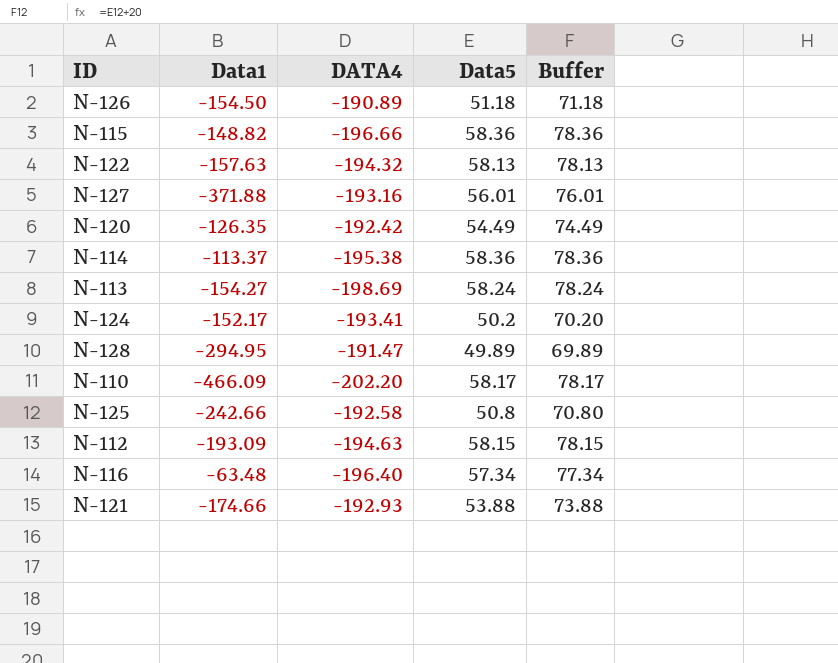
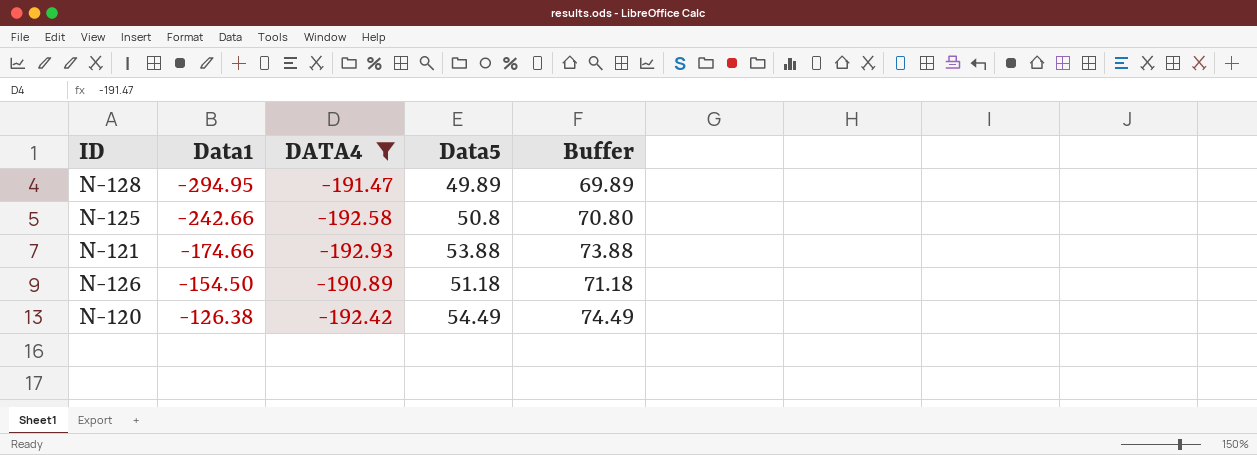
filter: none -> DATA4 >= -192.93
row order: none -> Data1 ascending
N-120 | Data1: -126.35 -> -126.38

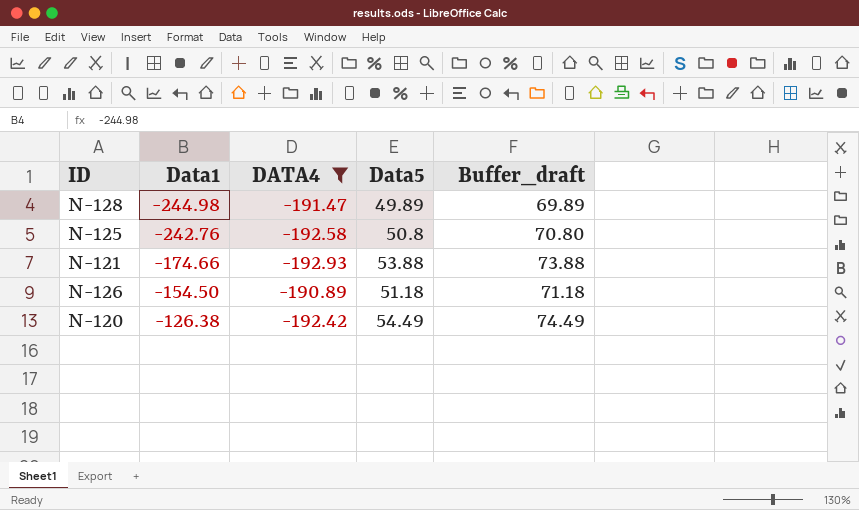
column name: Buffer -> Buffer_draft
N-128 | Data1: -294.95 -> -244.98
N-125 | Data1: -242.66 -> -242.76

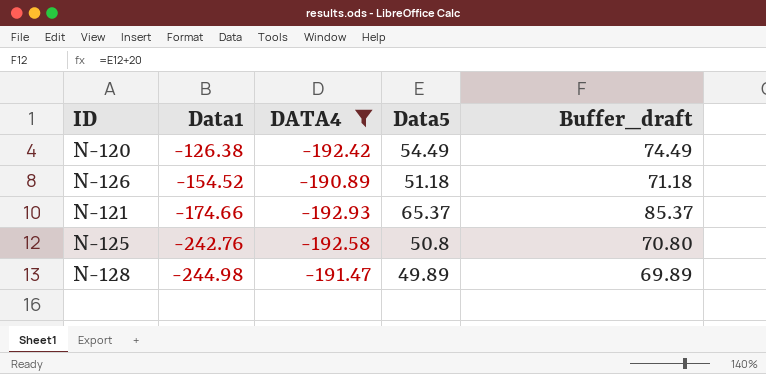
row order: Data1 ascending -> Data1 descending
N-126 | Data1: -154.50 -> -154.52
N-121 | Data5: 53.88 -> 65.37
N-121 | Buffer_draft: 73.88 -> 85.37

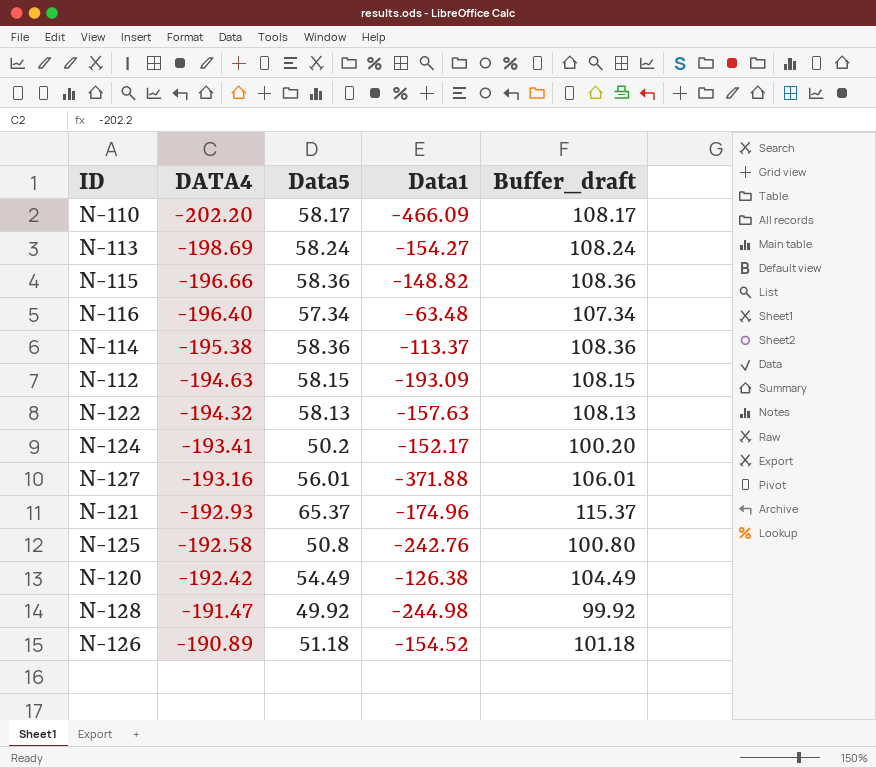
filter: DATA4 >= -192.93 -> none
row order: Data1 descending -> DATA4 ascending
column Data1 | position: 2 -> 4
column Buffer_draft | formula: [Data5] + 20 -> [Data5] + 50
N-121 | Data1: -174.66 -> -174.96
N-128 | Data5: 49.89 -> 49.92

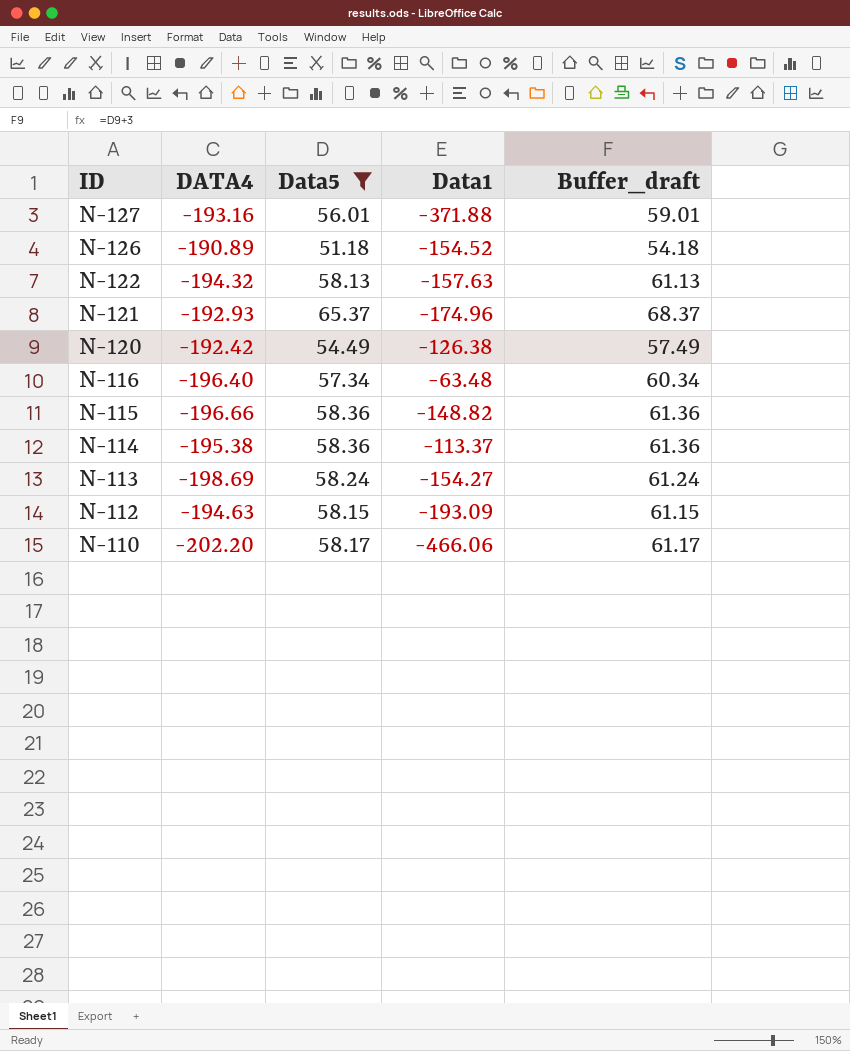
filter: none -> Data5 >= 51.18
row order: DATA4 ascending -> ID descending
column Buffer_draft | formula: [Data5] + 50 -> [Data5] + 3
N-110 | Data1: -466.09 -> -466.06

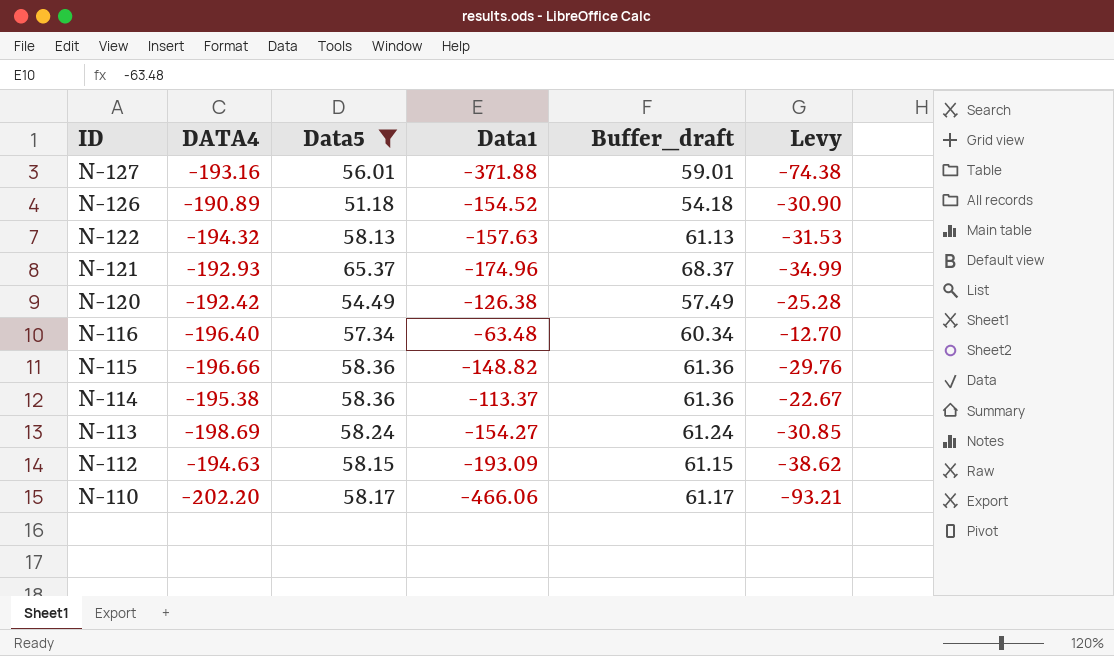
column Levy | formula: none -> [Data1] * 0.2

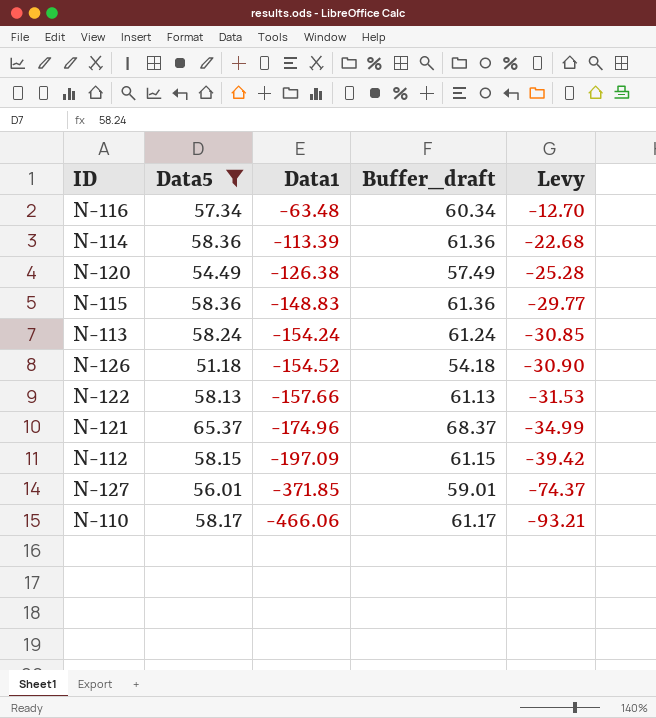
row order: ID descending -> Data1 descending
column DATA4 | position: 2 -> none
N-114 | Data1: -113.37 -> -113.39
N-114 | Levy: -22.67 -> -22.68
N-115 | Data1: -148.82 -> -148.83
N-115 | Levy: -29.76 -> -29.77
N-113 | Data1: -154.27 -> -154.24
N-122 | Data1: -157.63 -> -157.66
N-112 | Data1: -193.09 -> -197.09
N-112 | Levy: -38.62 -> -39.42
N-127 | Data1: -371.88 -> -371.85
N-127 | Levy: -74.38 -> -74.37

